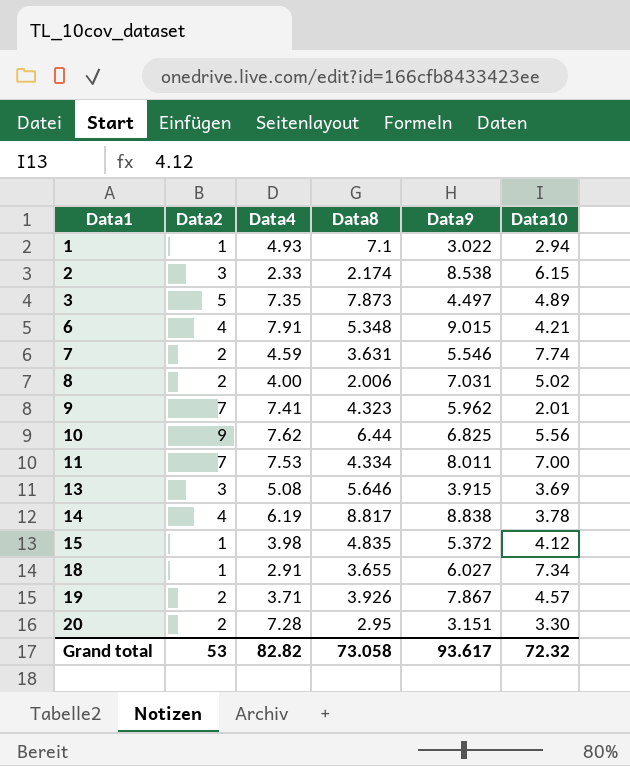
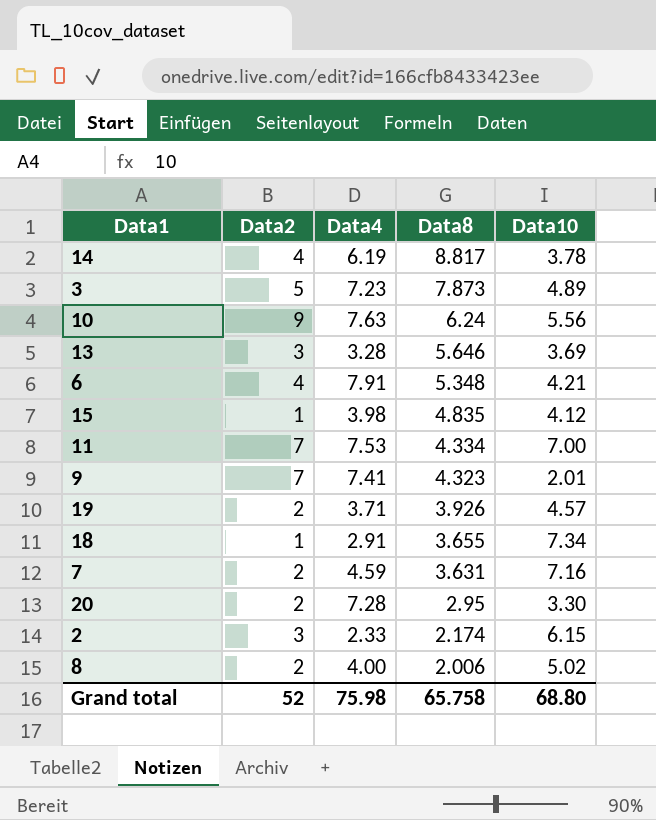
row order: Data1 ascending -> Data8 descending
column Data9 | position: 5 -> none
row 1: 1 | 4.93 | 7.1 | 3.022 | 2.94 -> none
3 | Data4: 7.35 -> 7.23
10 | Data4: 7.62 -> 7.63
10 | Data8: 6.44 -> 6.24
13 | Data4: 5.08 -> 3.28
7 | Data10: 7.74 -> 7.16
Grand total | Data2: 53 -> 52
Grand total | Data4: 82.82 -> 75.98
Grand total | Data8: 73.058 -> 65.758
Grand total | Data10: 72.32 -> 68.80

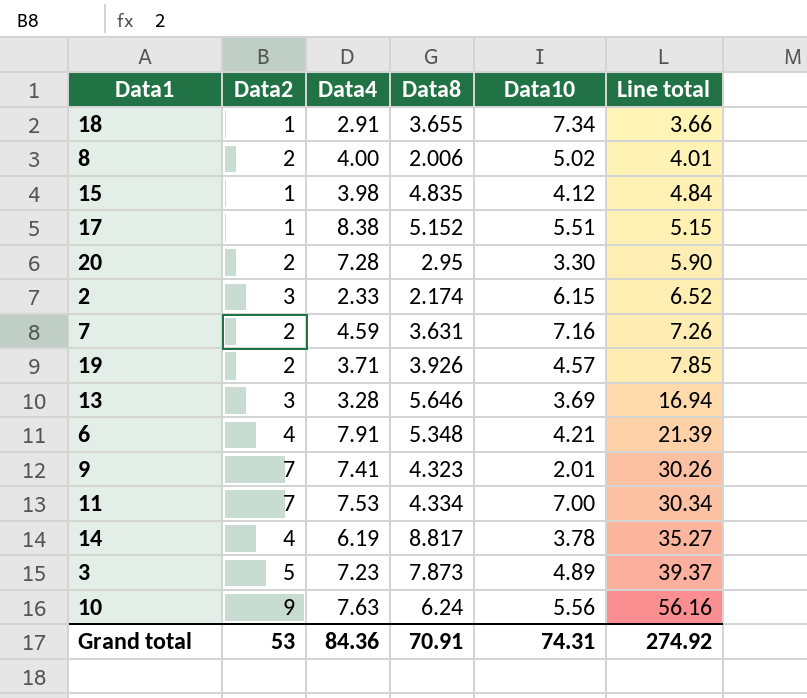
row order: Data8 descending -> Line total ascending
column Line total | formula: none -> [Data2] * [Data8]
row 17: none -> 1 | 8.38 | 5.152 | 5.51 | 5.15
Grand total | Data2: 52 -> 53
Grand total | Data4: 75.98 -> 84.36
Grand total | Data8: 65.758 -> 70.91
Grand total | Data10: 68.80 -> 74.31

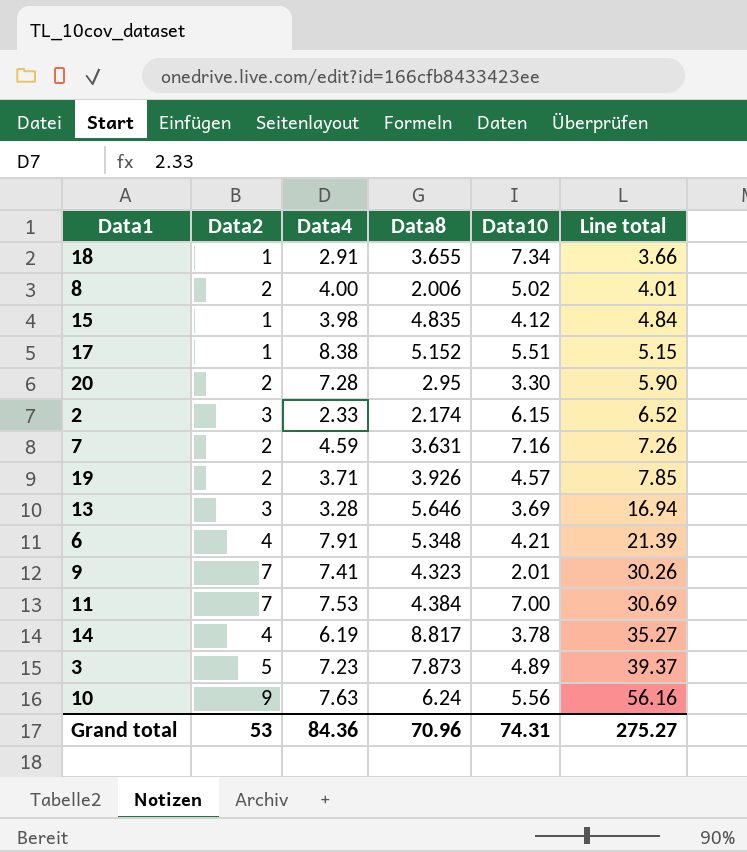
11 | Data8: 4.334 -> 4.384
11 | Line total: 30.34 -> 30.69
Grand total | Data8: 70.91 -> 70.96
Grand total | Line total: 274.92 -> 275.27

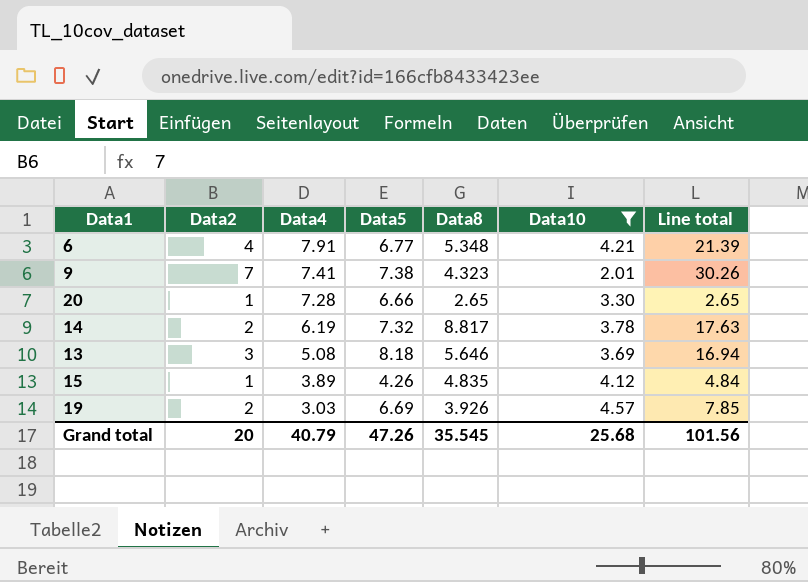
filter: none -> Data10 <= 4.57
row order: Line total ascending -> Data4 descending
column Data5 | position: none -> 4
20 | Data2: 2 -> 1
20 | Data8: 2.95 -> 2.65
20 | Line total: 5.90 -> 2.65
14 | Data2: 4 -> 2
14 | Line total: 35.27 -> 17.63
13 | Data4: 3.28 -> 5.08
15 | Data4: 3.98 -> 3.89
19 | Data4: 3.71 -> 3.03
Grand total | Data2: 53 -> 20
Grand total | Data4: 84.36 -> 40.79
Grand total | Data8: 70.96 -> 35.545
Grand total | Data10: 74.31 -> 25.68
Grand total | Line total: 275.27 -> 101.56

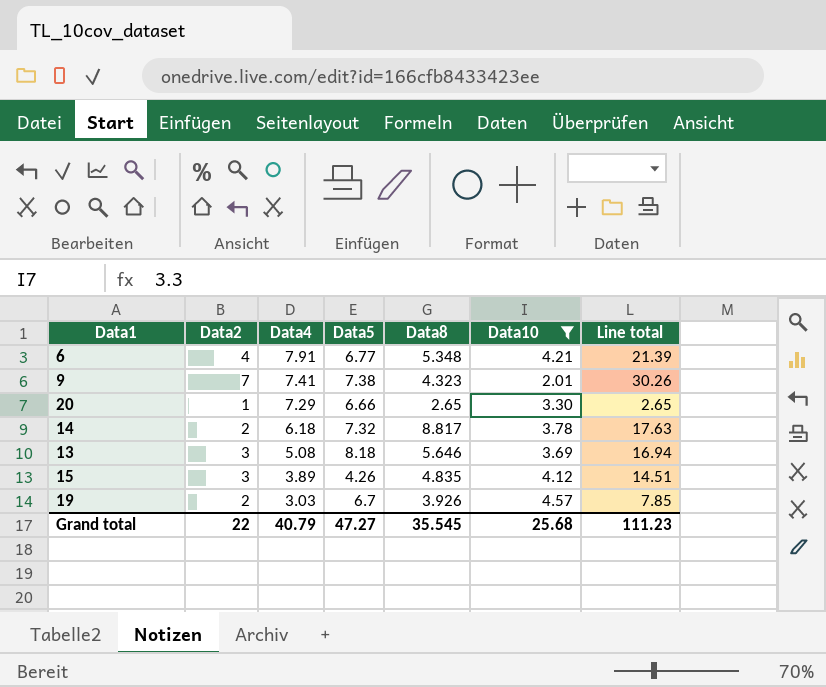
20 | Data4: 7.28 -> 7.29
14 | Data4: 6.19 -> 6.18
15 | Data2: 1 -> 3
15 | Line total: 4.84 -> 14.51
19 | Data5: 6.69 -> 6.7
Grand total | Data2: 20 -> 22
Grand total | Data5: 47.26 -> 47.27
Grand total | Line total: 101.56 -> 111.23

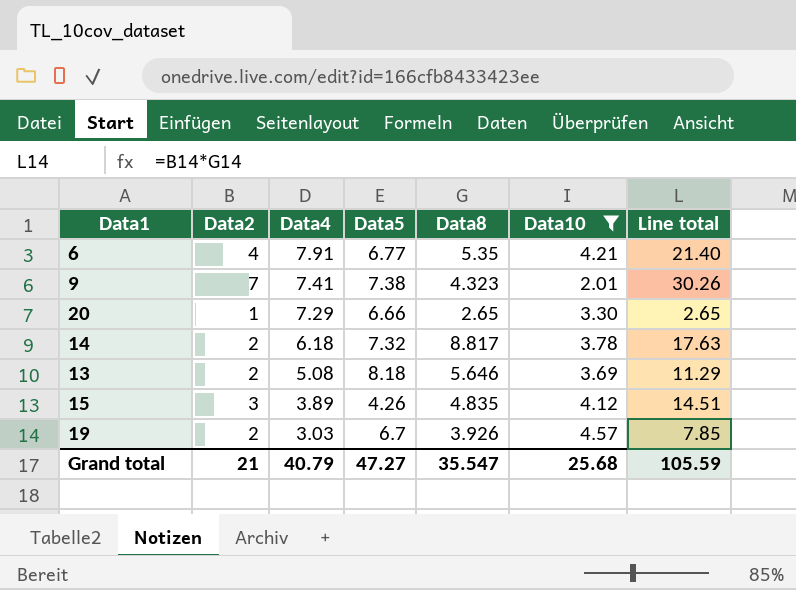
6 | Data8: 5.348 -> 5.35
6 | Line total: 21.39 -> 21.40
13 | Data2: 3 -> 2
13 | Line total: 16.94 -> 11.29
Grand total | Data2: 22 -> 21
Grand total | Data8: 35.545 -> 35.547
Grand total | Line total: 111.23 -> 105.59

